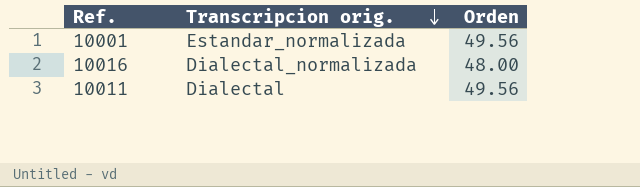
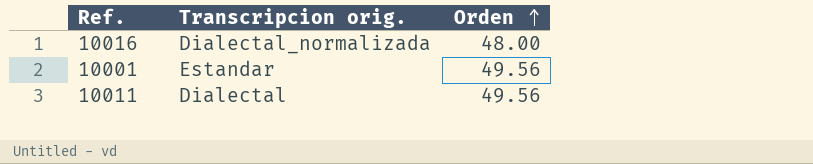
row order: Transcripcion orig. descending -> Orden ascending
10001 | Transcripcion orig.: Estandar_normalizada -> Estandar

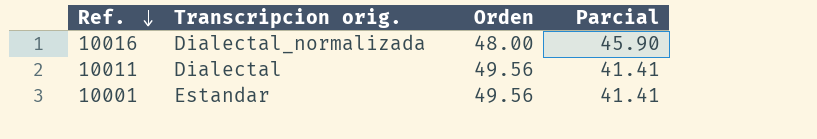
row order: Orden ascending -> Ref. descending
column Parcial | position: none -> 4

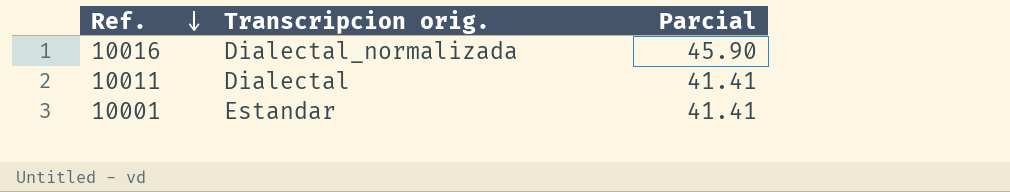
column Orden | position: 3 -> none

